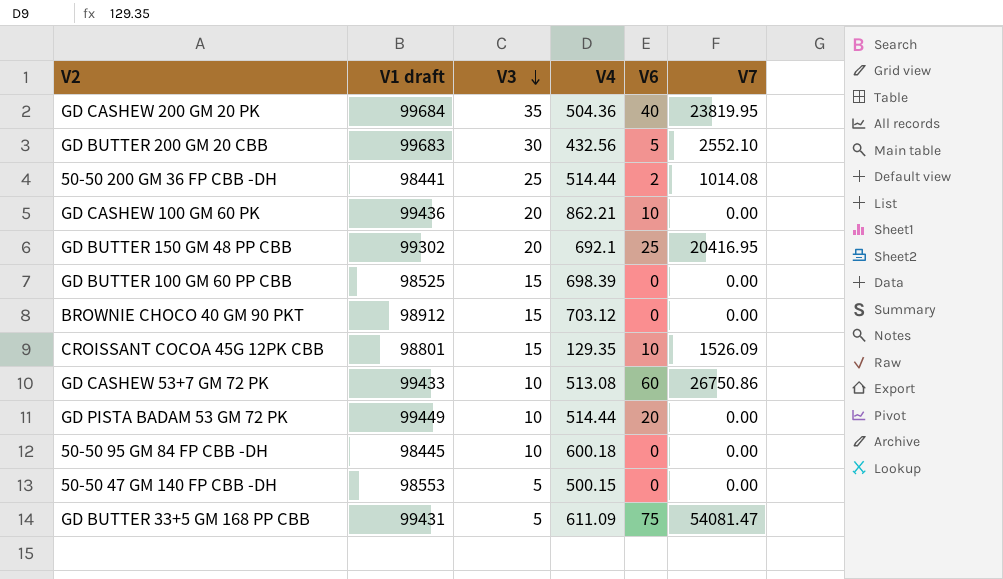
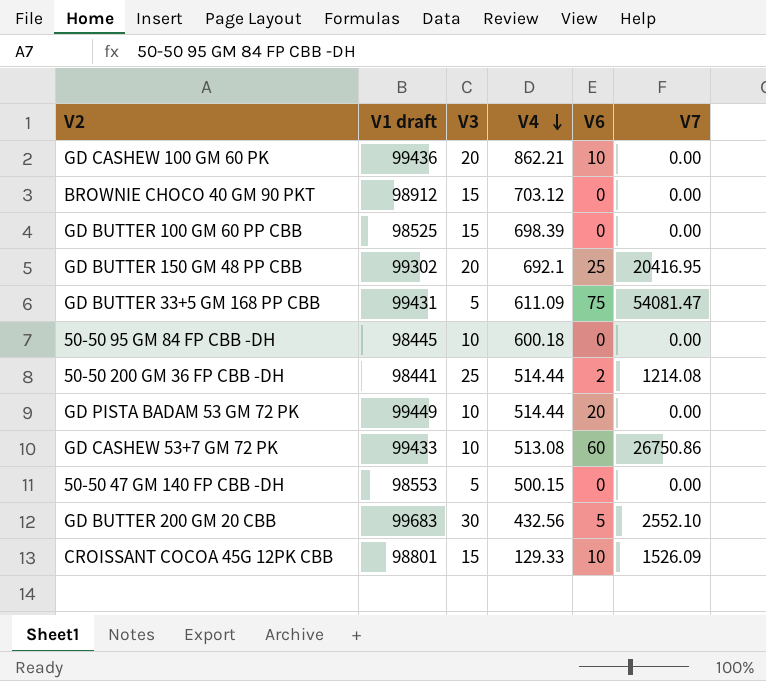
row order: V3 descending -> V4 descending
row GD CASHEW 200 GM 20 PK: 99684 | 35 | 504.36 | 40 | 23819.95 -> none
50-50 200 GM 36 FP CBB -DH | V7: 1014.08 -> 1214.08
CROISSANT COCOA 45G 12PK CBB | V4: 129.35 -> 129.33

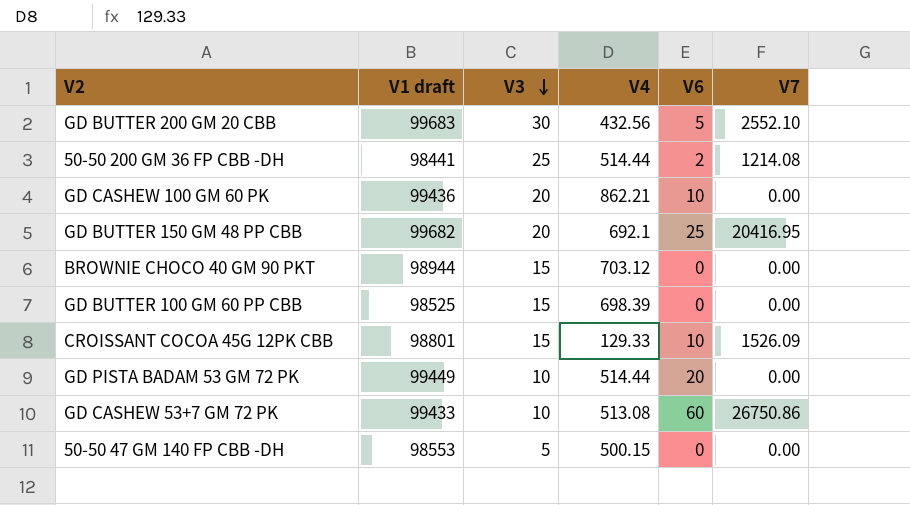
row order: V4 descending -> V3 descending
row GD BUTTER 33+5 GM 168 PP CBB: 99431 | 5 | 611.09 | 75 | 54081.47 -> none
row 50-50 95 GM 84 FP CBB -DH: 98445 | 10 | 600.18 | 0 | 0.00 -> none
GD BUTTER 150 GM 48 PP CBB | V1 draft: 99302 -> 99682
BROWNIE CHOCO 40 GM 90 PKT | V1 draft: 98912 -> 98944

